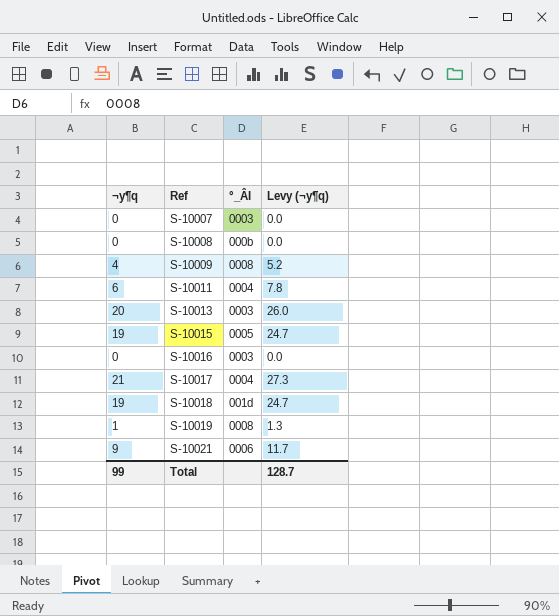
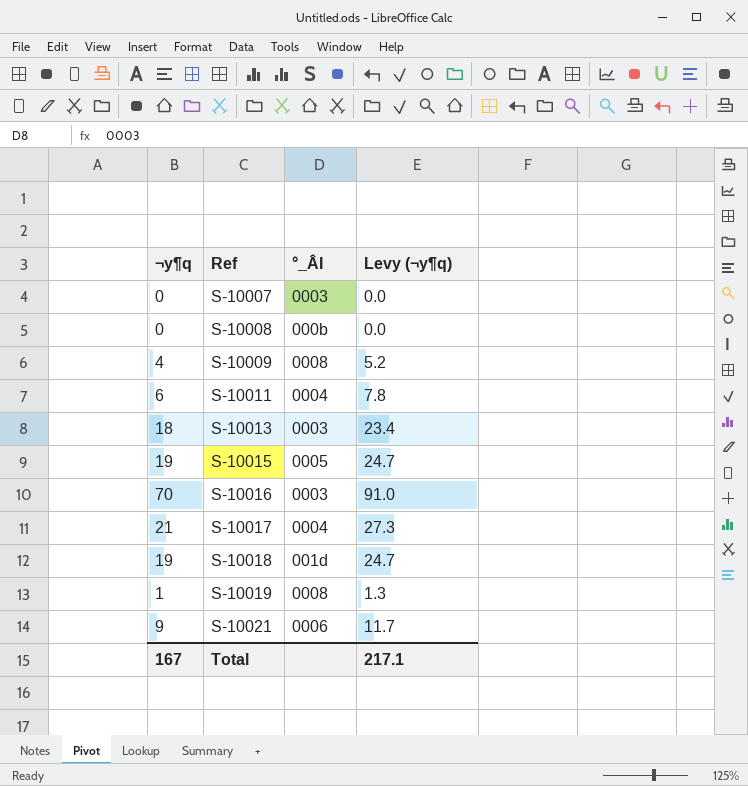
S-10013 | ¬y¶q: 20 -> 18
S-10013 | Levy (¬y¶q): 26.0 -> 23.4
S-10016 | ¬y¶q: 0 -> 70
S-10016 | Levy (¬y¶q): 0.0 -> 91.0
Total | ¬y¶q: 99 -> 167
Total | Levy (¬y¶q): 128.7 -> 217.1

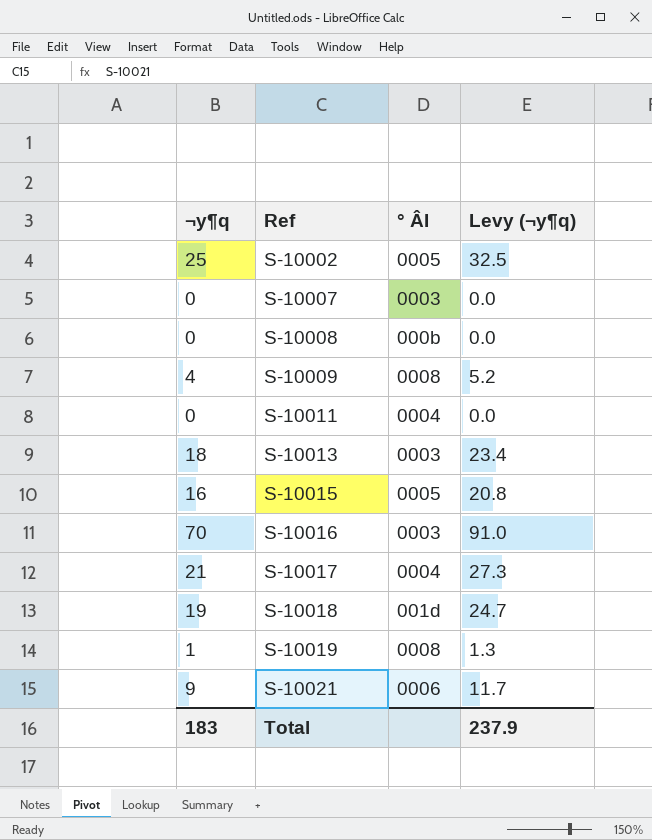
column name: °_ÂI -> ° ÂI
row S-10002: none -> 25 | 0005 | 32.5
S-10011 | ¬y¶q: 6 -> 0
S-10011 | Levy (¬y¶q): 7.8 -> 0.0
S-10015 | ¬y¶q: 19 -> 16
S-10015 | Levy (¬y¶q): 24.7 -> 20.8
Total | ¬y¶q: 167 -> 183
Total | Levy (¬y¶q): 217.1 -> 237.9

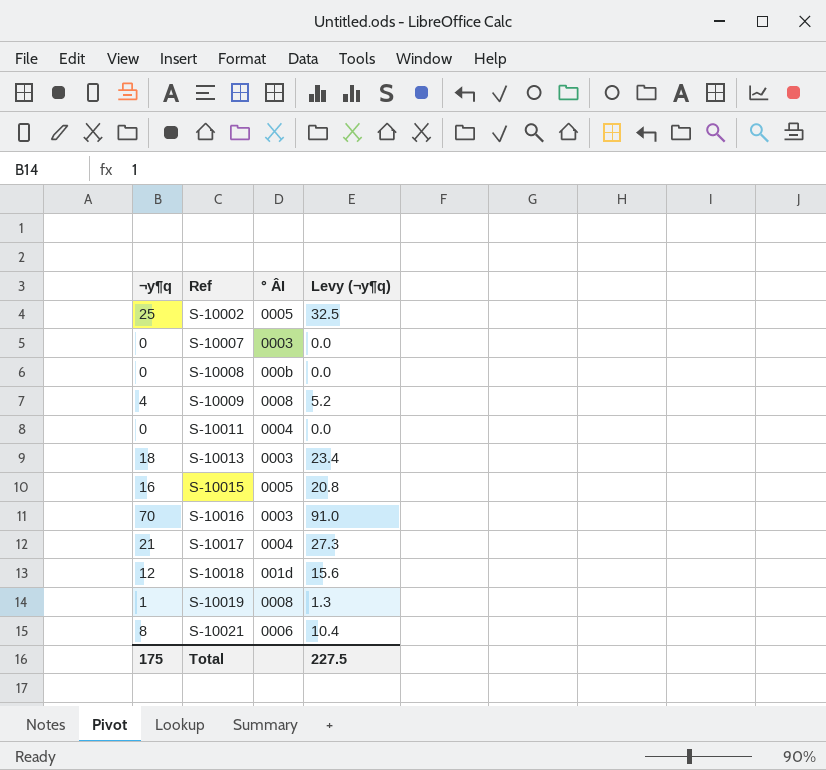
S-10018 | ¬y¶q: 19 -> 12
S-10018 | Levy (¬y¶q): 24.7 -> 15.6
S-10021 | ¬y¶q: 9 -> 8
S-10021 | Levy (¬y¶q): 11.7 -> 10.4
Total | ¬y¶q: 183 -> 175
Total | Levy (¬y¶q): 237.9 -> 227.5

